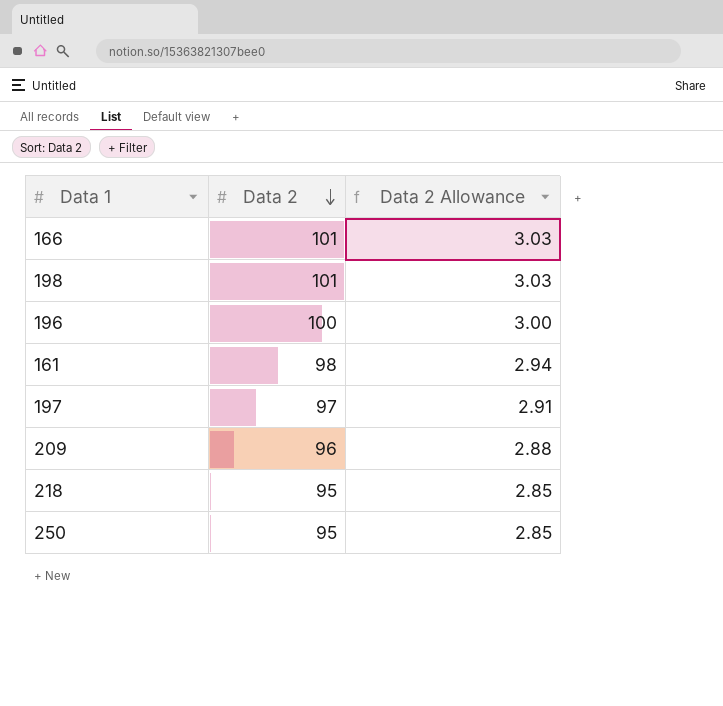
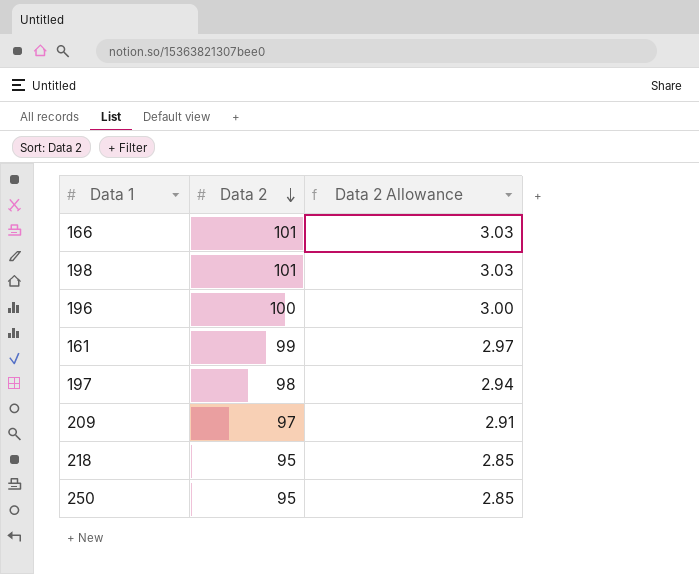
161 | Data 2: 98 -> 99
161 | Data 2 Allowance: 2.94 -> 2.97
197 | Data 2: 97 -> 98
197 | Data 2 Allowance: 2.91 -> 2.94
209 | Data 2: 96 -> 97
209 | Data 2 Allowance: 2.88 -> 2.91

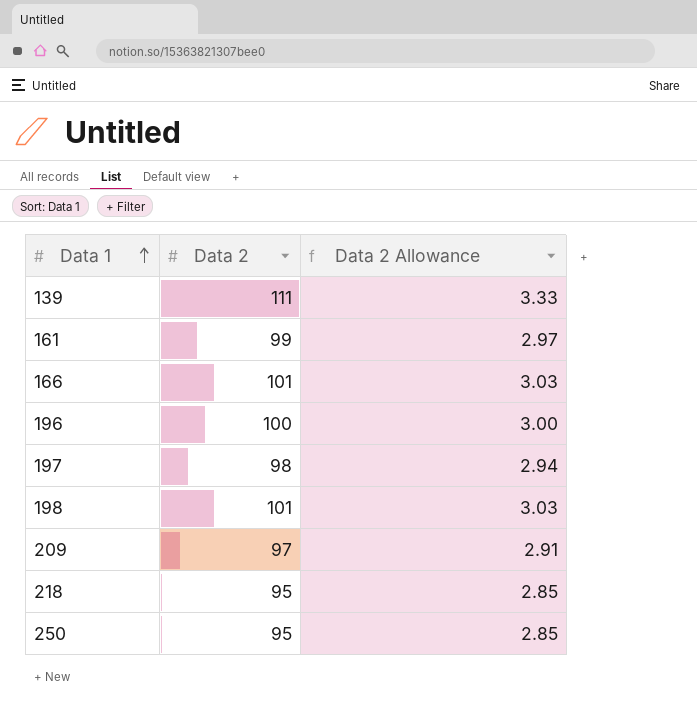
row order: Data 2 descending -> Data 1 ascending
row 139: none -> 111 | 3.33

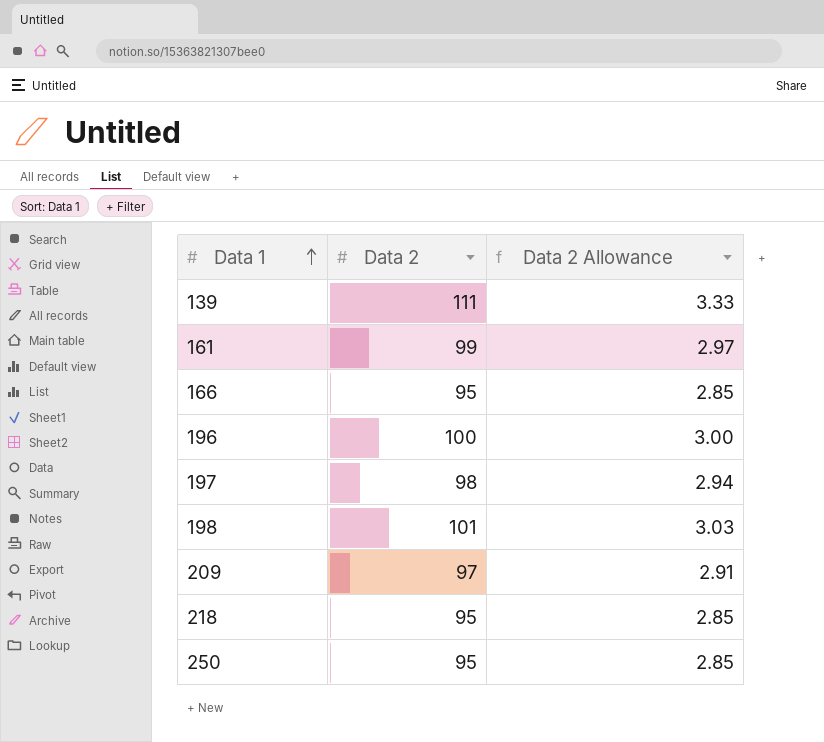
166 | Data 2: 101 -> 95
166 | Data 2 Allowance: 3.03 -> 2.85

